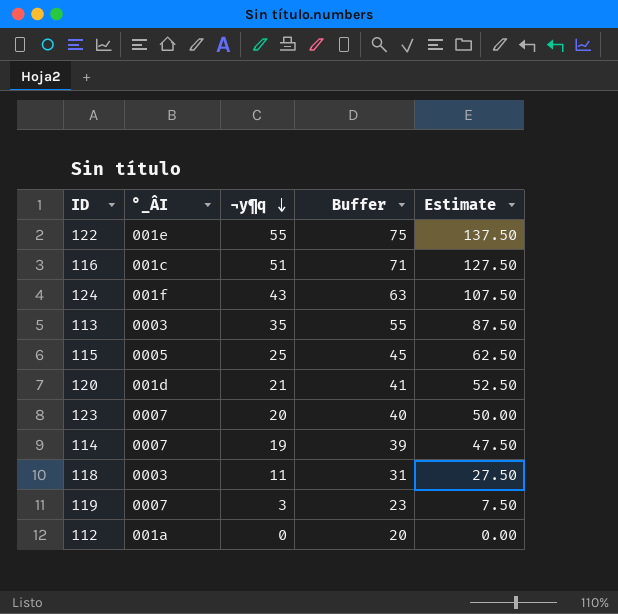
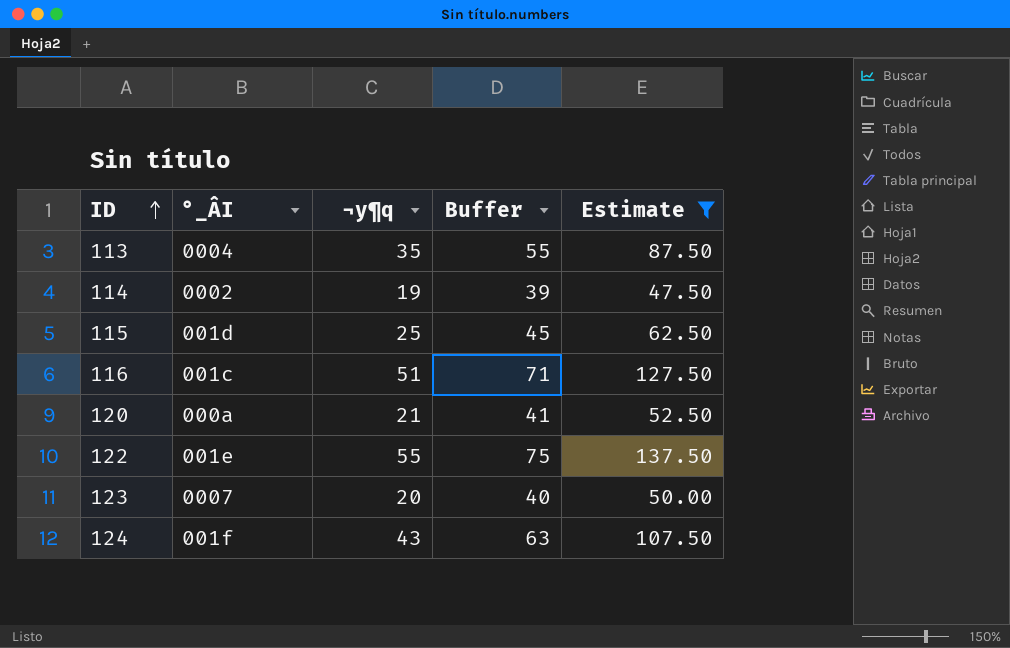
filter: none -> Estimate >= 47.50
row order: ¬y¶q descending -> ID ascending
113 | °_ÂI: 0003 -> 0004
114 | °_ÂI: 0007 -> 0002
115 | °_ÂI: 0005 -> 001d
120 | °_ÂI: 001d -> 000a

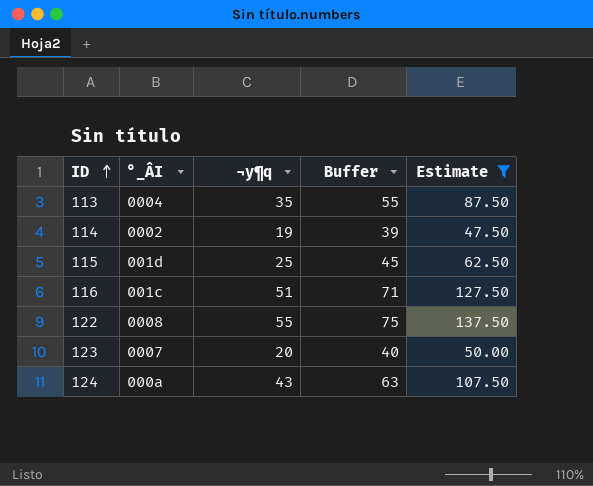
row 120: 000a | 21 | 41 | 52.50 -> none
122 | °_ÂI: 001e -> 0008
124 | °_ÂI: 001f -> 000a

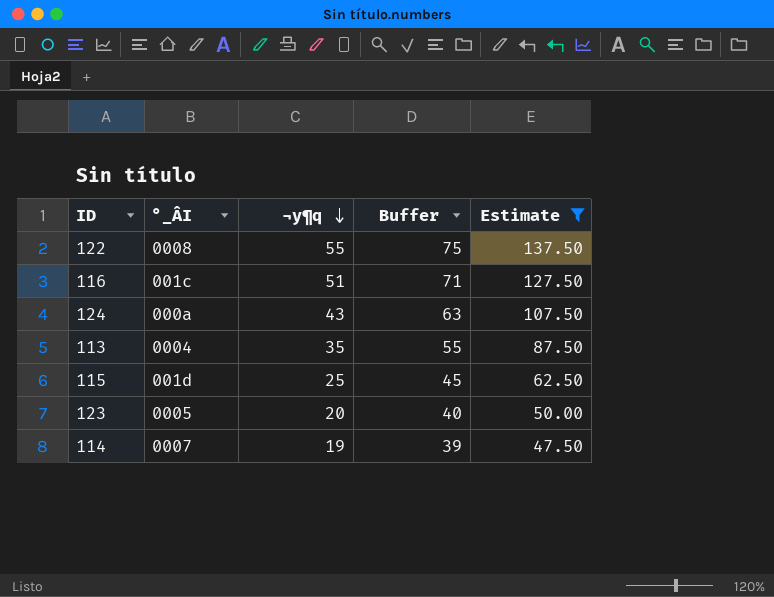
row order: ID ascending -> ¬y¶q descending
123 | °_ÂI: 0007 -> 0005
114 | °_ÂI: 0002 -> 0007

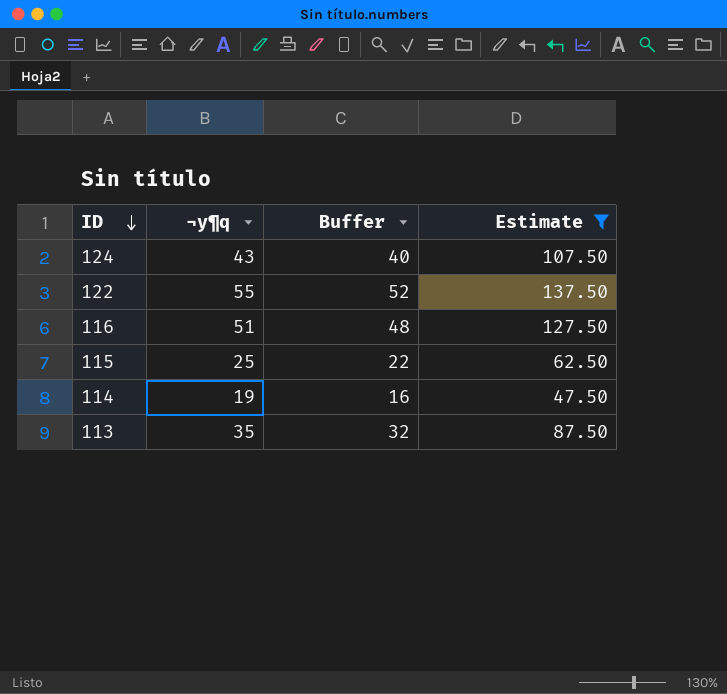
row order: ¬y¶q descending -> ID descending
column °_ÂI | position: 2 -> none
column Buffer | formula: [¬y¶q] + 20 -> [¬y¶q] - 3
row 123: 0005 | 20 | 40 | 50.00 -> none

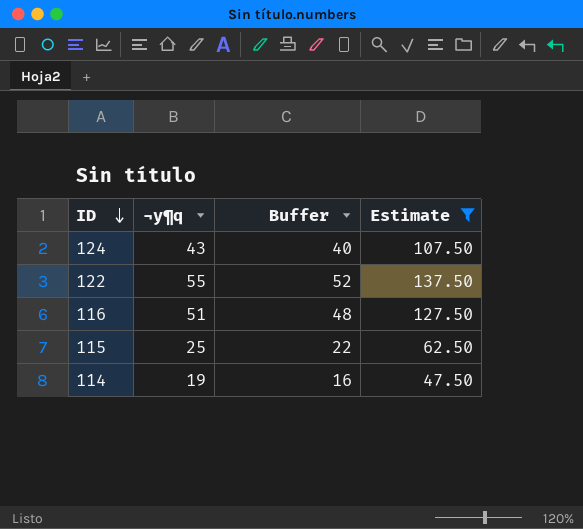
row 113: 35 | 32 | 87.50 -> none

